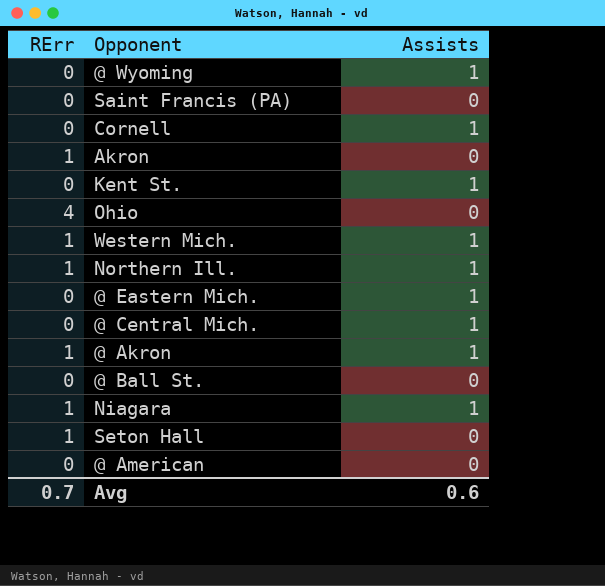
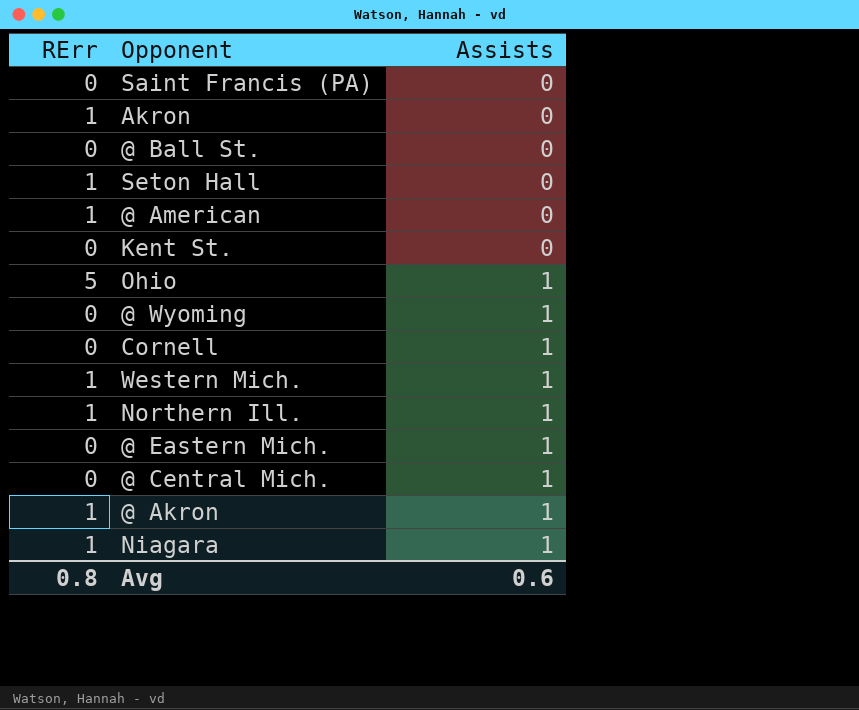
row order: none -> Assists ascending
@ American | RErr: 0 -> 1
Kent St. | Assists: 1 -> 0
Ohio | RErr: 4 -> 5
Ohio | Assists: 0 -> 1
Avg | RErr: 0.7 -> 0.8

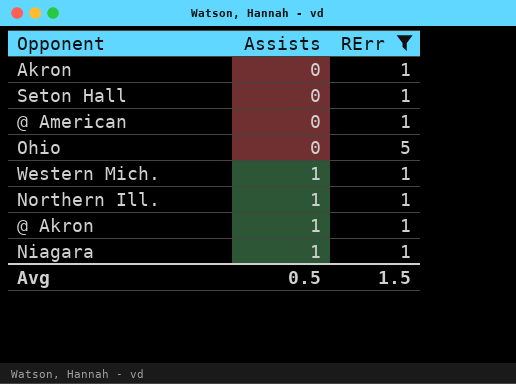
filter: none -> RErr != 0
column RErr | position: 1 -> 3
Ohio | Assists: 1 -> 0
Avg | Assists: 0.6 -> 0.5
Avg | RErr: 0.8 -> 1.5

